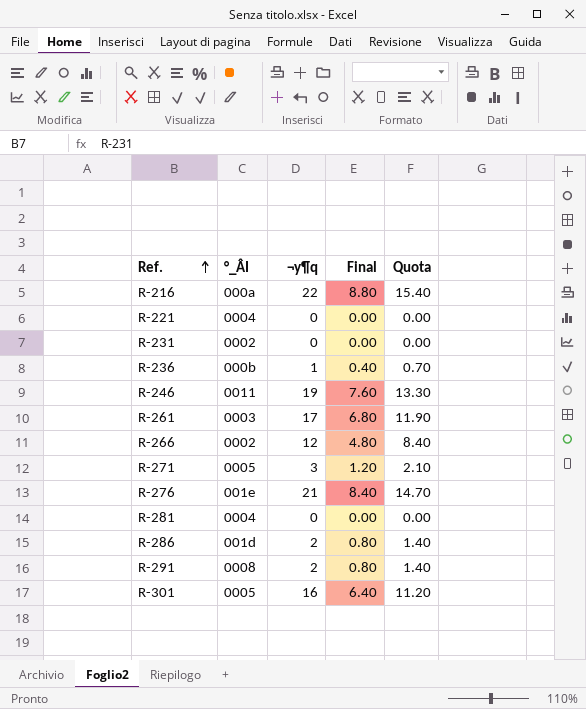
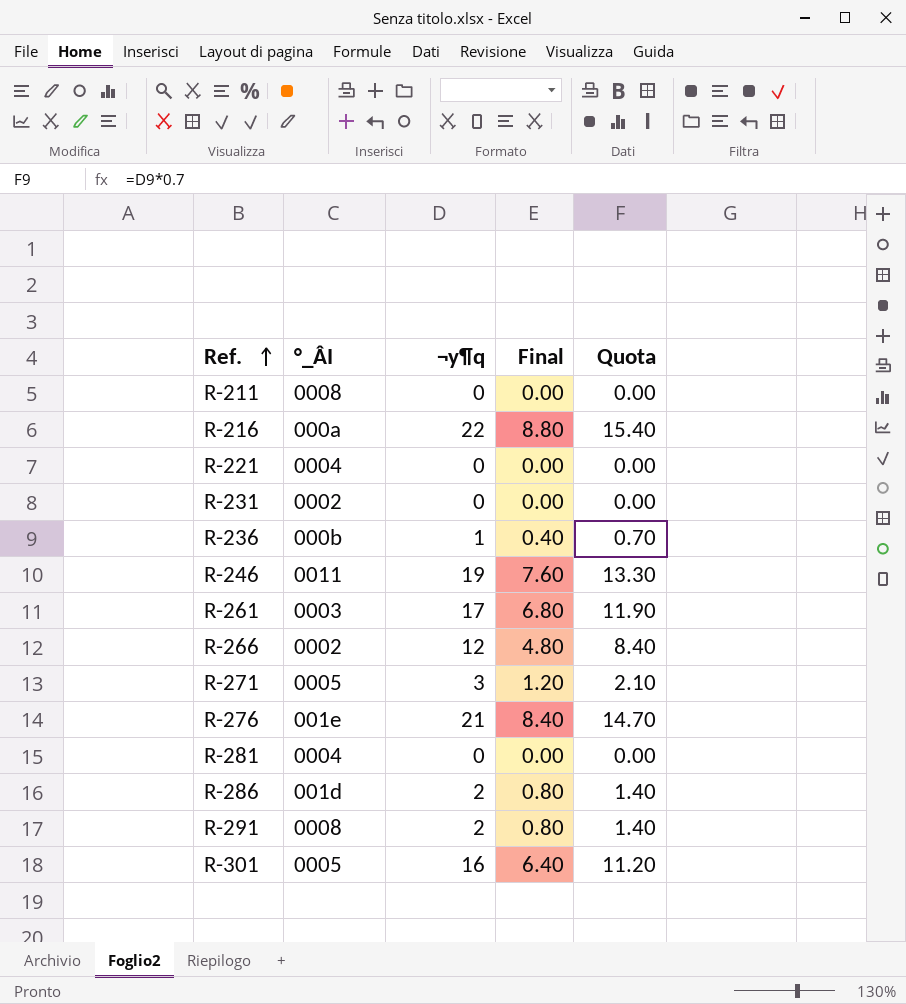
row R-211: none -> 0008 | 0 | 0.00 | 0.00

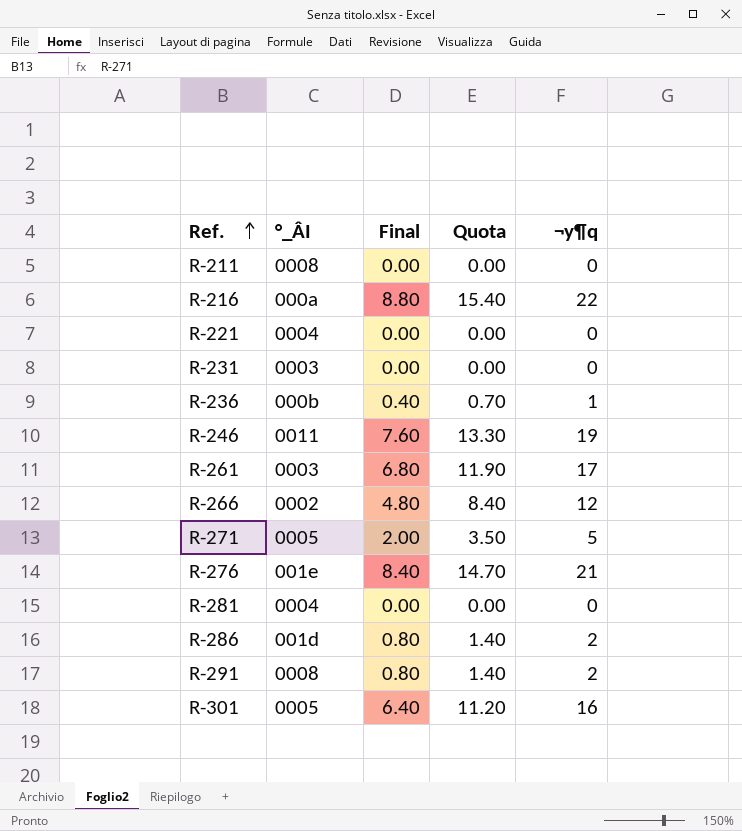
column ¬y¶q | position: 3 -> 5
R-231 | °_ÂI: 0002 -> 0003
R-271 | Final: 1.20 -> 2.00
R-271 | Quota: 2.10 -> 3.50
R-271 | ¬y¶q: 3 -> 5

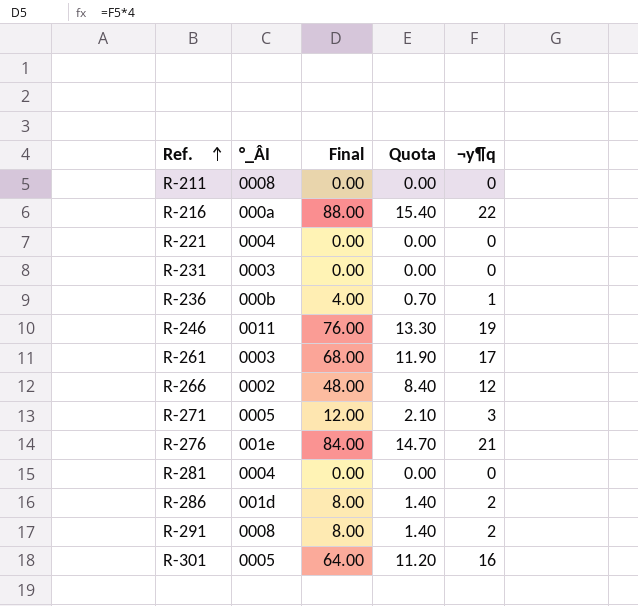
column Final | formula: [¬y¶q] * 0.4 -> [¬y¶q] * 4
R-271 | Quota: 3.50 -> 2.10
R-271 | ¬y¶q: 5 -> 3

